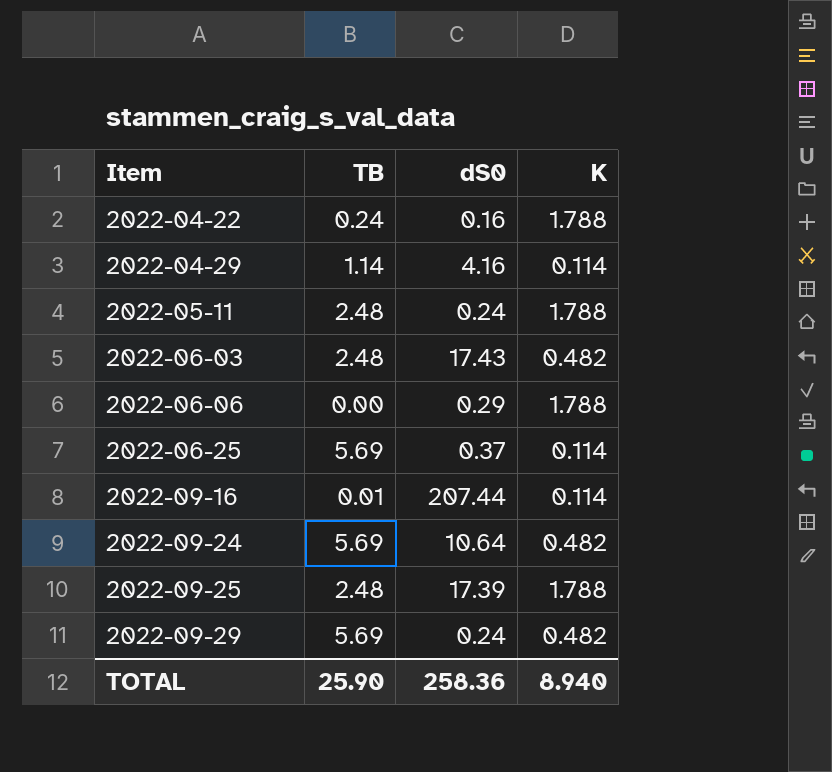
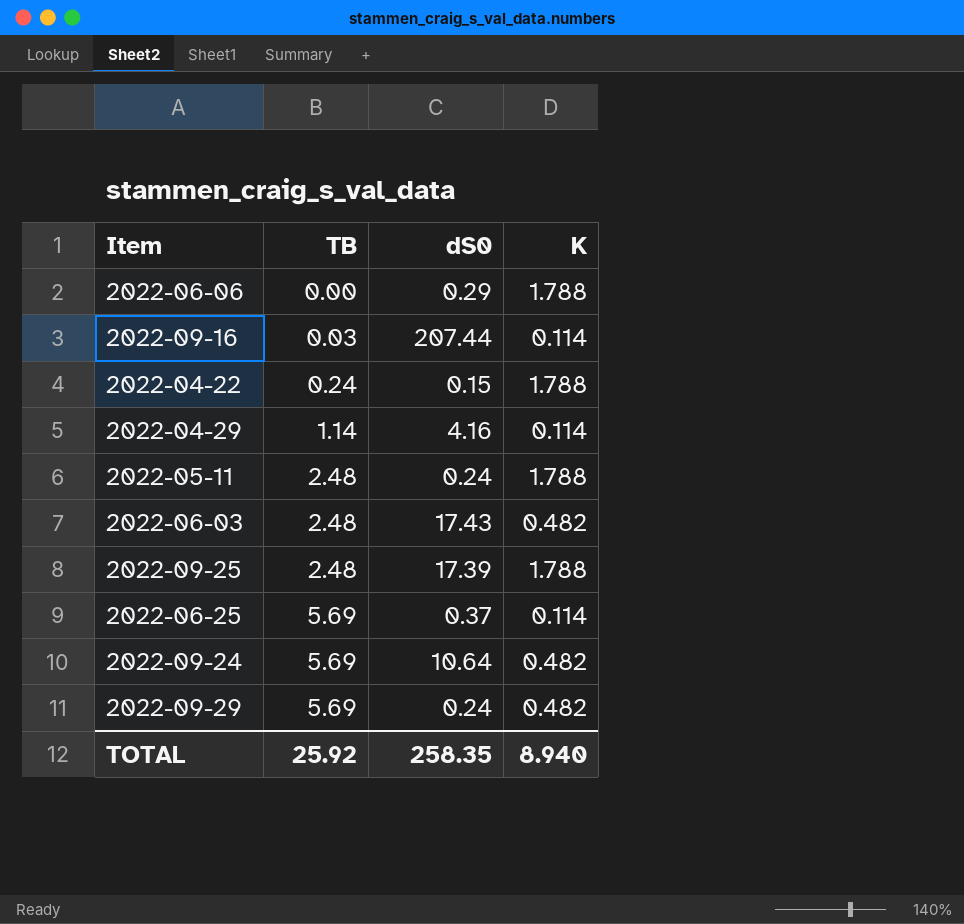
row order: Item ascending -> TB ascending
2022-09-16 | TB: 0.01 -> 0.03
2022-04-22 | dS0: 0.16 -> 0.15
TOTAL | TB: 25.90 -> 25.92
TOTAL | dS0: 258.36 -> 258.35

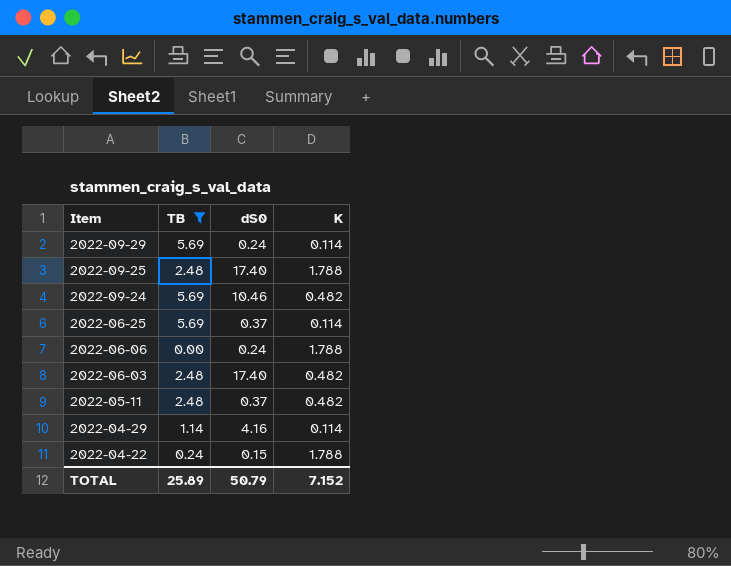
filter: none -> TB != 0.03
row order: TB ascending -> Item descending
2022-09-29 | K: 0.482 -> 0.114
2022-09-25 | dS0: 17.39 -> 17.40
2022-09-24 | dS0: 10.64 -> 10.46
2022-06-06 | dS0: 0.29 -> 0.24
2022-06-03 | dS0: 17.43 -> 17.40
2022-05-11 | dS0: 0.24 -> 0.37
2022-05-11 | K: 1.788 -> 0.482
TOTAL | TB: 25.92 -> 25.89
TOTAL | dS0: 258.35 -> 50.79
TOTAL | K: 8.940 -> 7.152

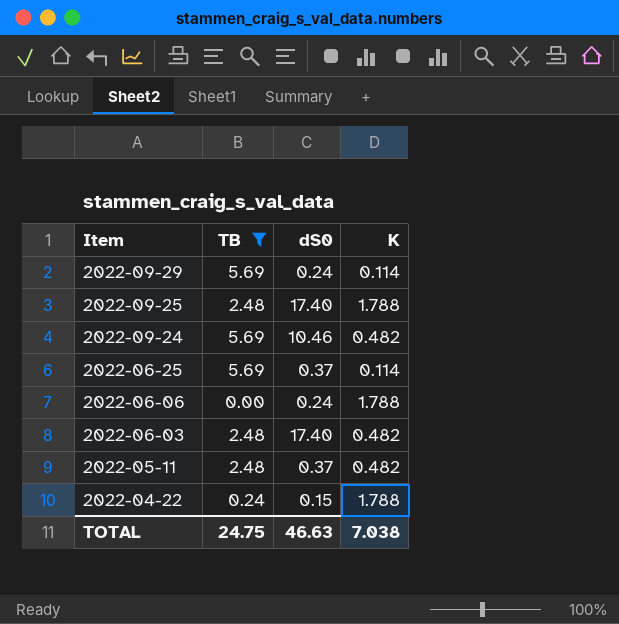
row 2022-04-29: 1.14 | 4.16 | 0.114 -> none
TOTAL | TB: 25.89 -> 24.75
TOTAL | dS0: 50.79 -> 46.63
TOTAL | K: 7.152 -> 7.038

